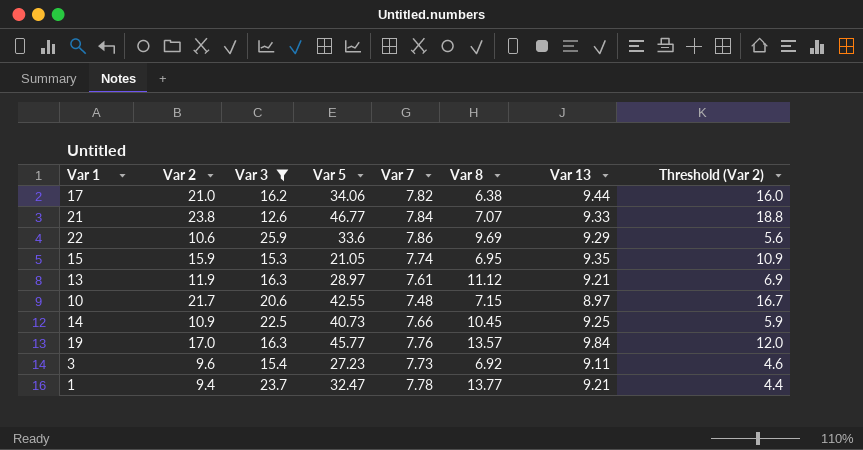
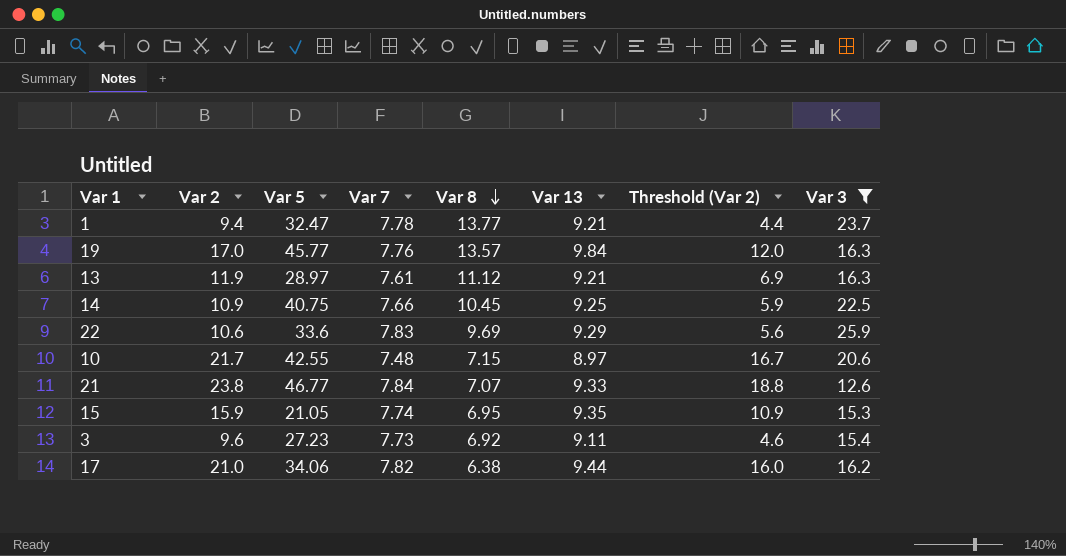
row order: none -> Var 8 descending
column Var 3 | position: 3 -> 8
14 | Var 5: 40.73 -> 40.75
22 | Var 7: 7.86 -> 7.83

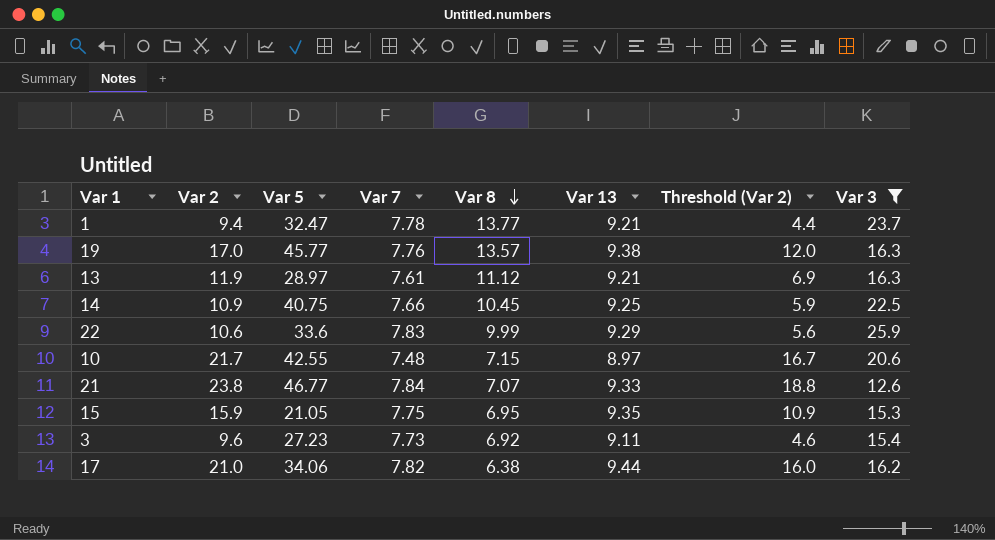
19 | Var 13: 9.84 -> 9.38
22 | Var 8: 9.69 -> 9.99
15 | Var 7: 7.74 -> 7.75

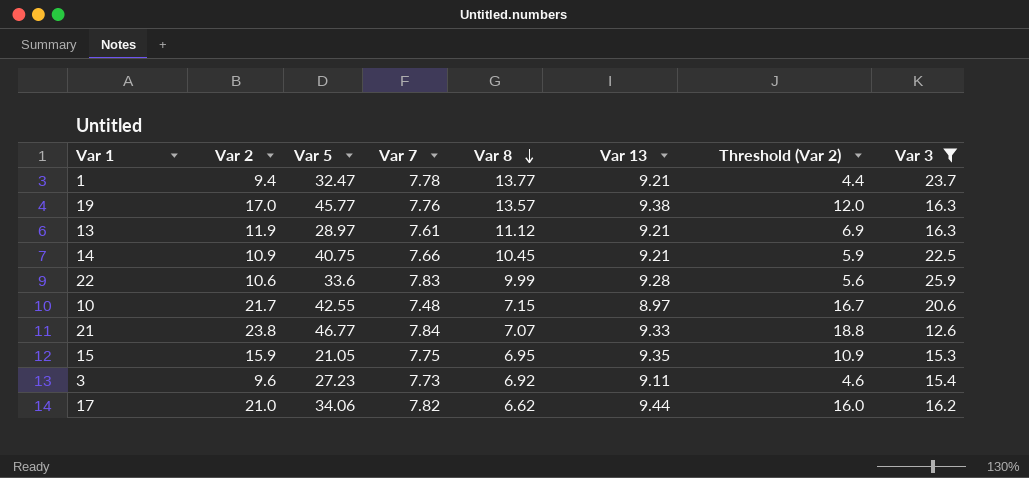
14 | Var 13: 9.25 -> 9.21
22 | Var 13: 9.29 -> 9.28
17 | Var 8: 6.38 -> 6.62

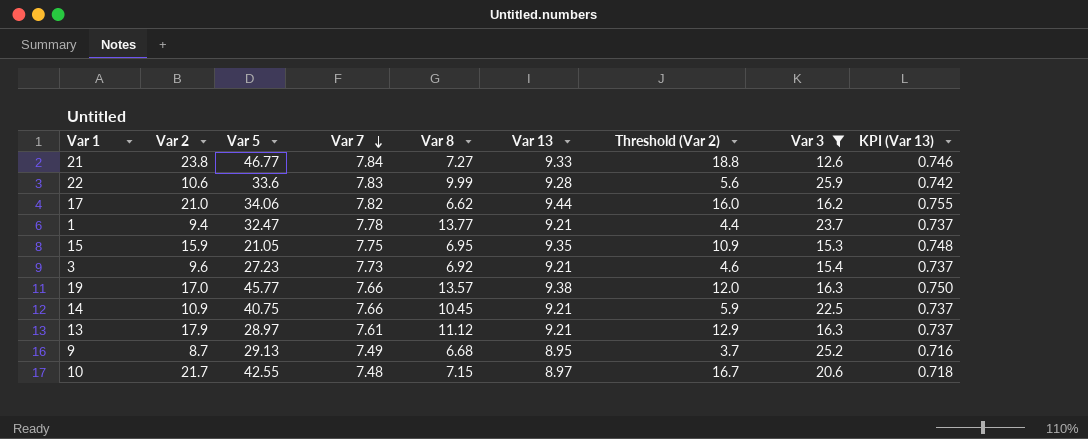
row order: Var 8 descending -> Var 7 descending
column KPI (Var 13) | formula: none -> [Var 13] * 0.08
21 | Var 8: 7.07 -> 7.27
3 | Var 13: 9.11 -> 9.21
19 | Var 7: 7.76 -> 7.66
13 | Var 2: 11.9 -> 17.9
13 | Threshold (Var 2): 6.9 -> 12.9
row 9: none -> 8.7 | 29.13 | 7.49 | 6.68 | 8.95 | 3.7 | 25.2 | 0.716

